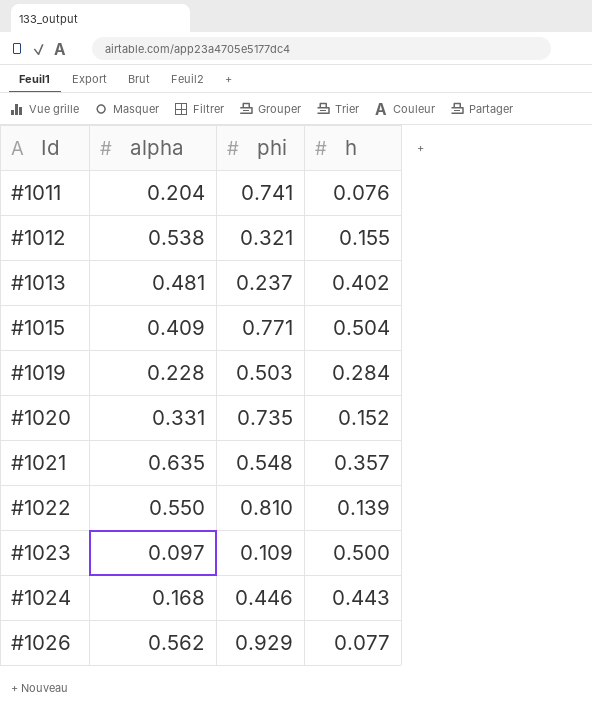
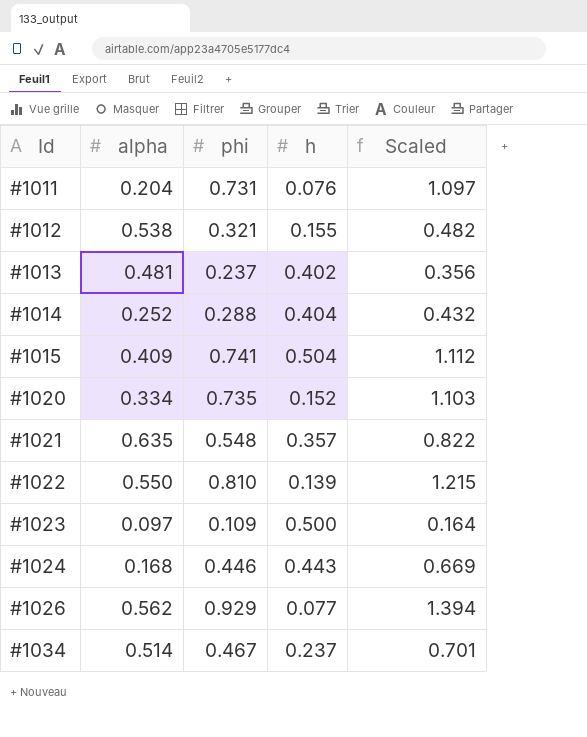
column Scaled | formula: none -> [phi] * 1.5
row #1019: 0.228 | 0.503 | 0.284 -> none
#1011 | phi: 0.741 -> 0.731
row #1014: none -> 0.252 | 0.288 | 0.404 | 0.432
#1015 | phi: 0.771 -> 0.741
#1020 | alpha: 0.331 -> 0.334
row #1034: none -> 0.514 | 0.467 | 0.237 | 0.701

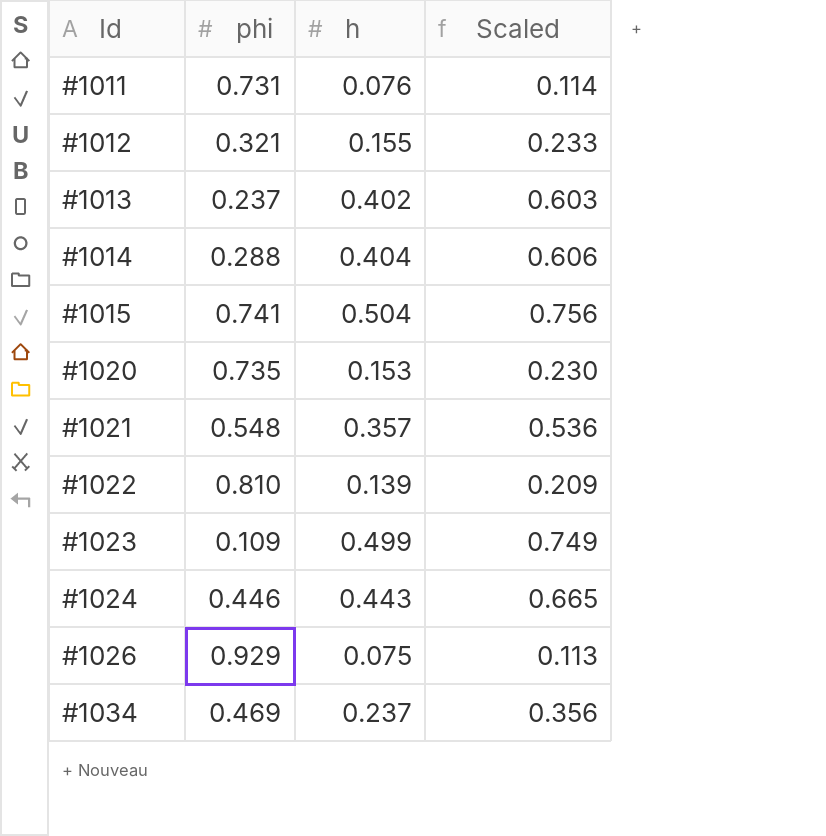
column alpha | position: 2 -> none
column Scaled | formula: [phi] * 1.5 -> [h] * 1.5
#1020 | h: 0.152 -> 0.153
#1023 | h: 0.500 -> 0.499
#1026 | h: 0.077 -> 0.075
#1034 | phi: 0.467 -> 0.469

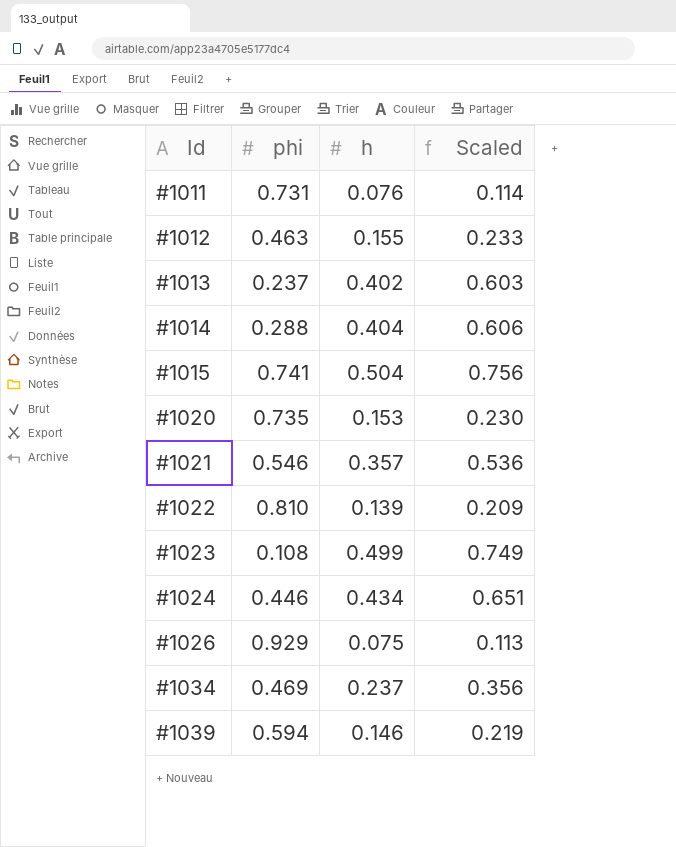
#1012 | phi: 0.321 -> 0.463
#1021 | phi: 0.548 -> 0.546
#1023 | phi: 0.109 -> 0.108
#1024 | h: 0.443 -> 0.434
#1024 | Scaled: 0.665 -> 0.651
row #1039: none -> 0.594 | 0.146 | 0.219

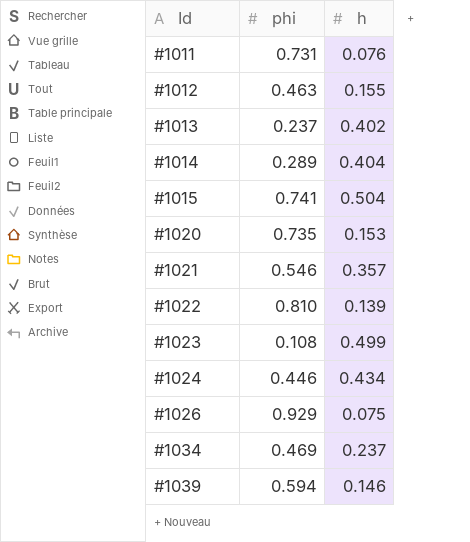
column Scaled | formula: [h] * 1.5 -> none
#1014 | phi: 0.288 -> 0.289

